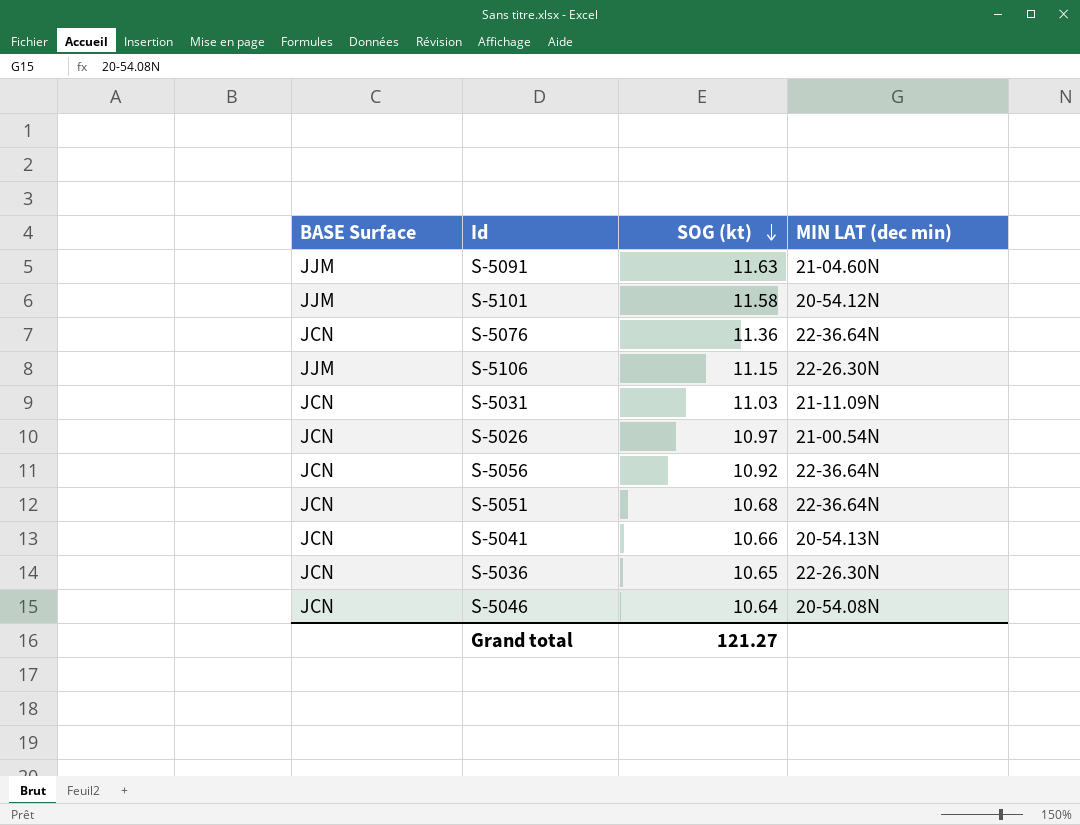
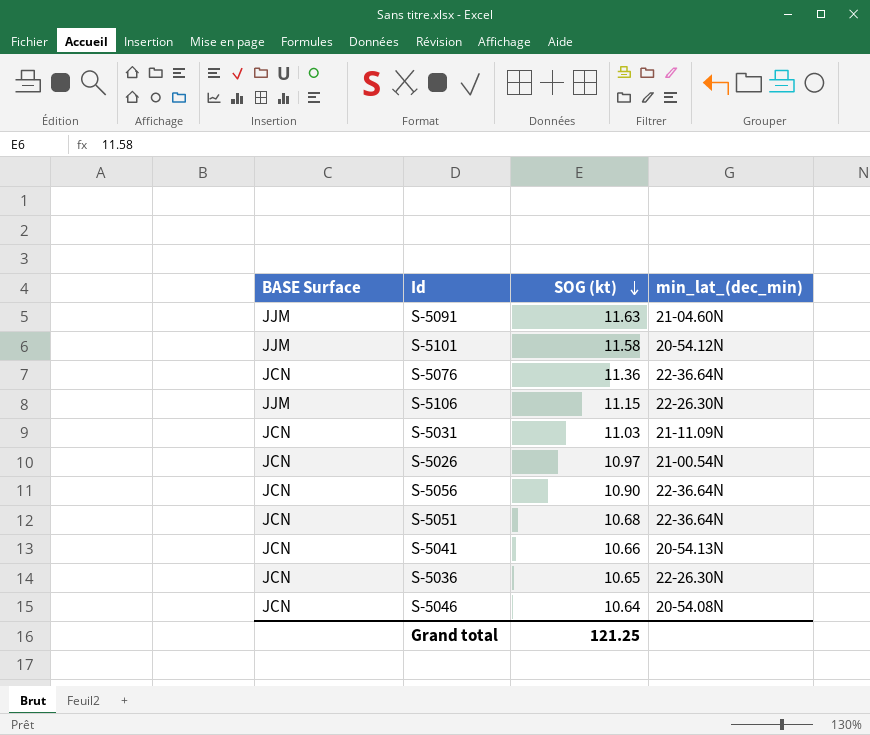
column name: MIN LAT (dec min) -> min_lat_(dec_min)
S-5056 | SOG (kt): 10.92 -> 10.90
Grand total | SOG (kt): 121.27 -> 121.25

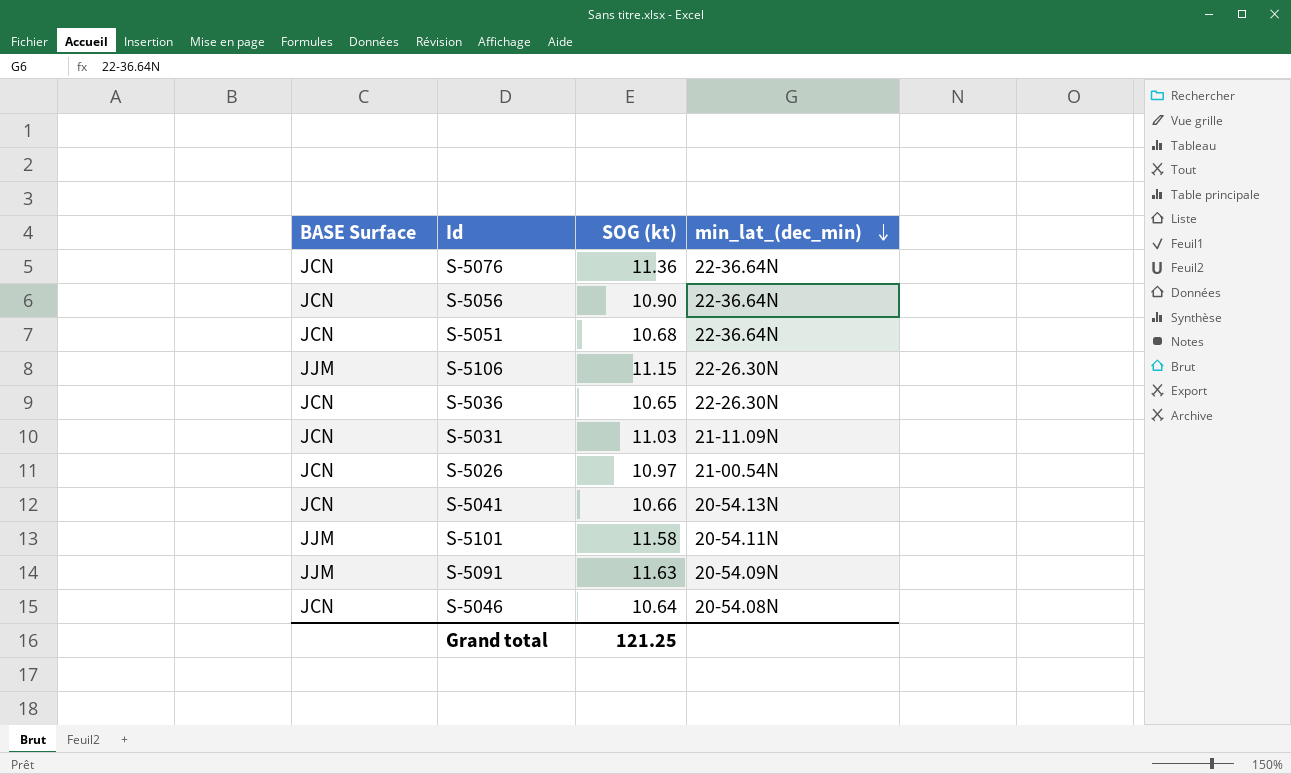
row order: SOG (kt) descending -> min_lat_(dec_min) descending
S-5101 | min_lat_(dec_min): 20-54.12N -> 20-54.11N
S-5091 | min_lat_(dec_min): 21-04.60N -> 20-54.09N

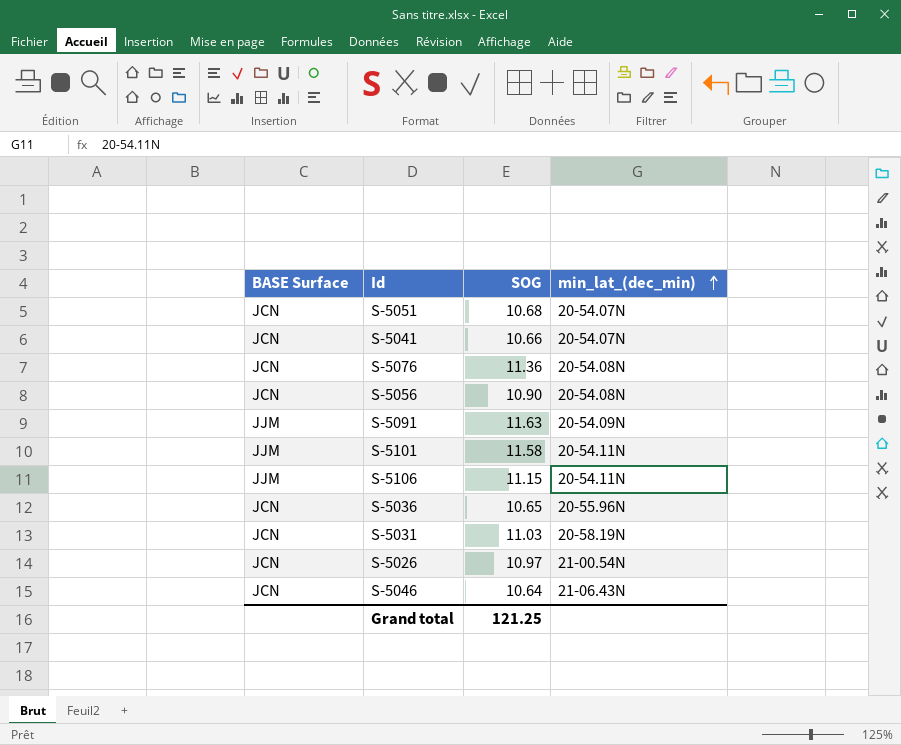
row order: min_lat_(dec_min) descending -> min_lat_(dec_min) ascending
column name: SOG (kt) -> SOG
S-5051 | min_lat_(dec_min): 22-36.64N -> 20-54.07N
S-5041 | min_lat_(dec_min): 20-54.13N -> 20-54.07N
S-5076 | min_lat_(dec_min): 22-36.64N -> 20-54.08N
S-5056 | min_lat_(dec_min): 22-36.64N -> 20-54.08N
S-5106 | min_lat_(dec_min): 22-26.30N -> 20-54.11N
S-5036 | min_lat_(dec_min): 22-26.30N -> 20-55.96N
S-5031 | min_lat_(dec_min): 21-11.09N -> 20-58.19N
S-5046 | min_lat_(dec_min): 20-54.08N -> 21-06.43N

